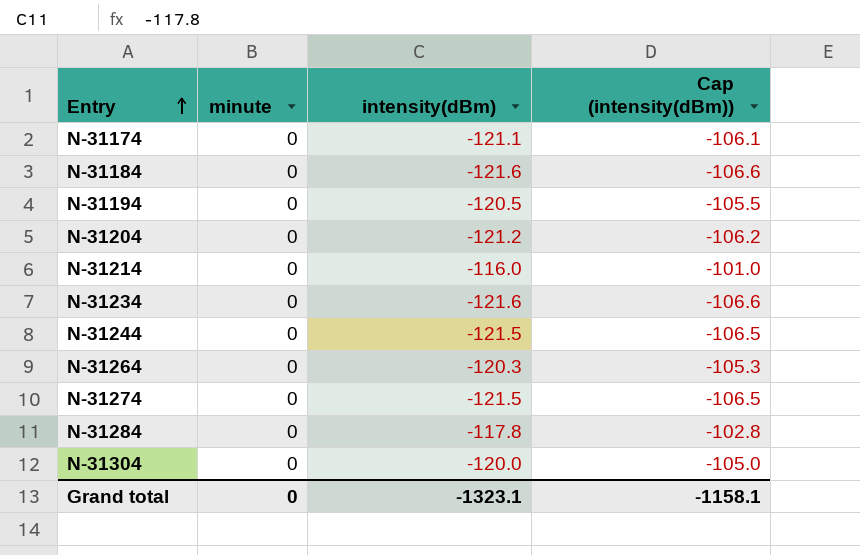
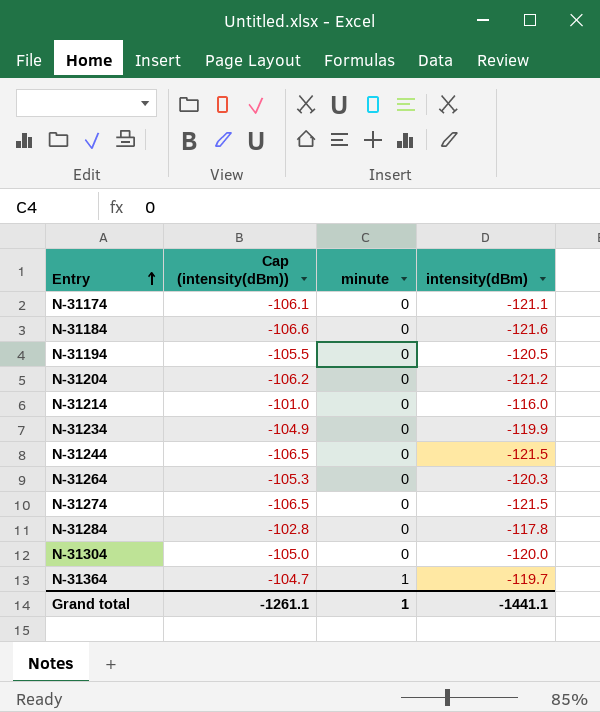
column Cap (intensity(dBm)) | position: 4 -> 2
N-31234 | Cap (intensity(dBm)): -106.6 -> -104.9
N-31234 | intensity(dBm): -121.6 -> -119.9
row N-31364: none -> -104.7 | 1 | -119.7
Grand total | Cap (intensity(dBm)): -1158.1 -> -1261.1
Grand total | minute: 0 -> 1
Grand total | intensity(dBm): -1323.1 -> -1441.1

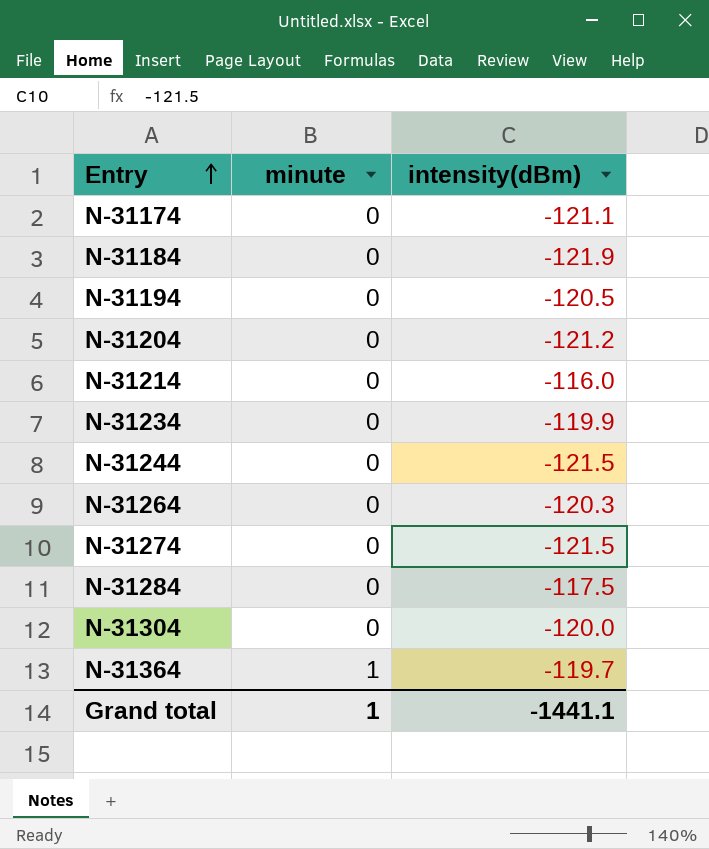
column Cap (intensity(dBm)) | formula: [intensity(dBm)] + 15 -> none
N-31184 | intensity(dBm): -121.6 -> -121.9
N-31284 | intensity(dBm): -117.8 -> -117.5

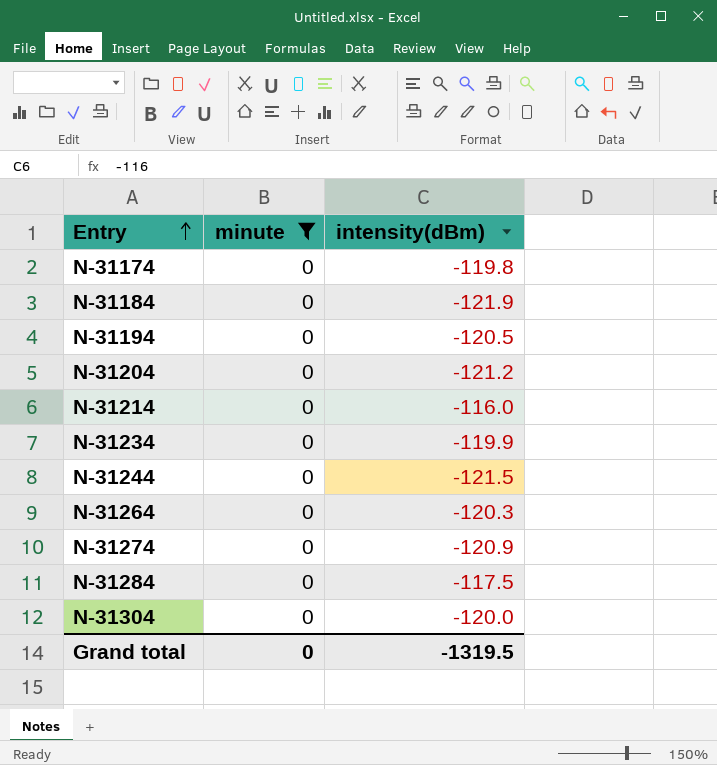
filter: none -> minute = 0
N-31174 | intensity(dBm): -121.1 -> -119.8
N-31274 | intensity(dBm): -121.5 -> -120.9
Grand total | minute: 1 -> 0
Grand total | intensity(dBm): -1441.1 -> -1319.5

